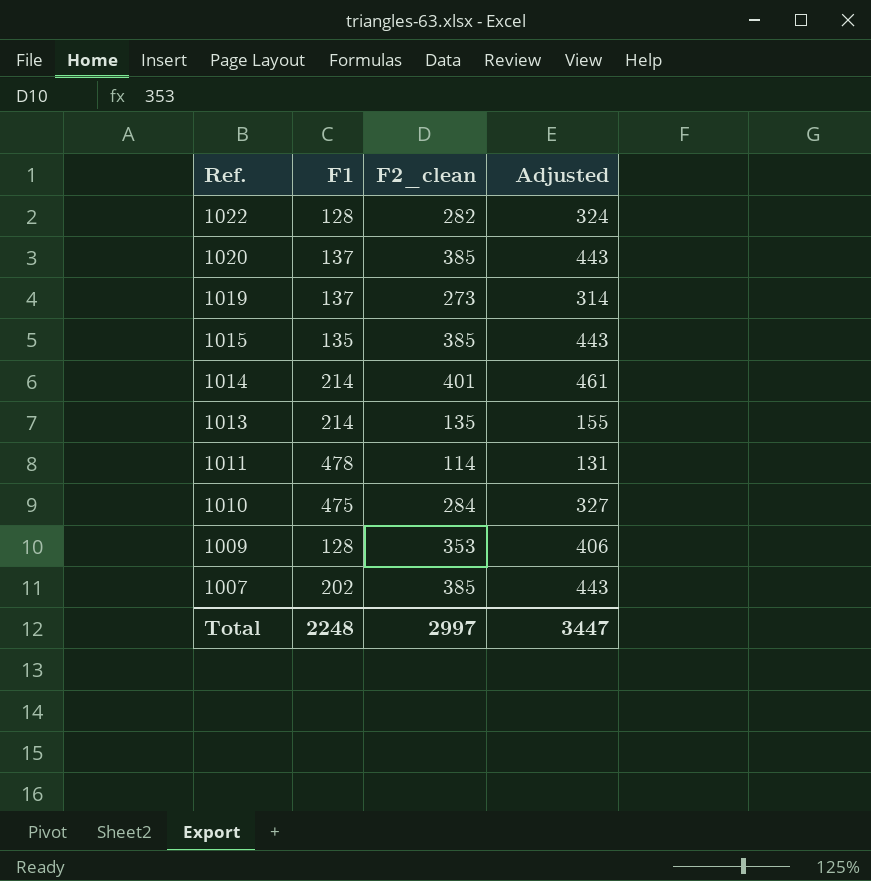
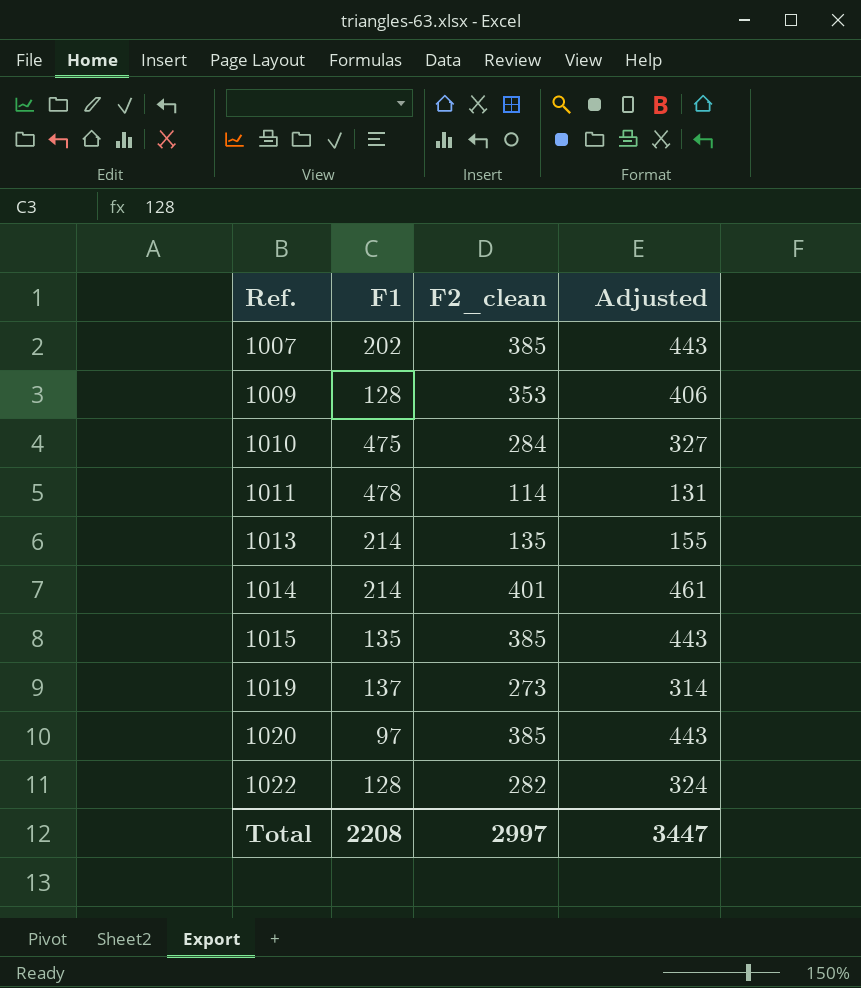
row order: Ref. descending -> Ref. ascending
1020 | F1: 137 -> 97
Total | F1: 2248 -> 2208

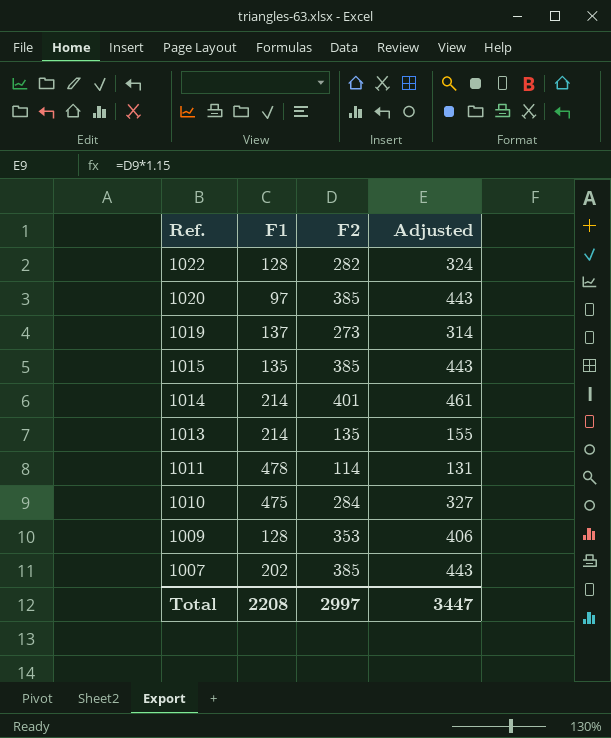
row order: Ref. ascending -> Ref. descending
column name: F2_clean -> F2

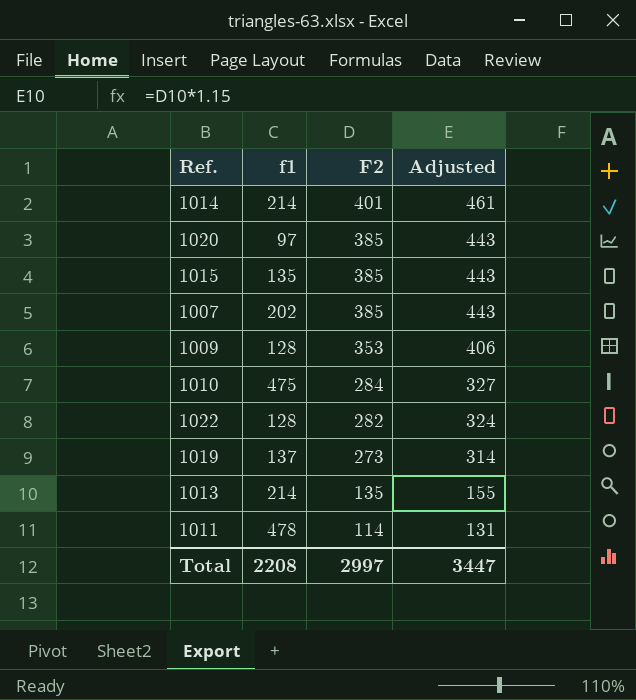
row order: Ref. descending -> F2 descending
column name: F1 -> f1

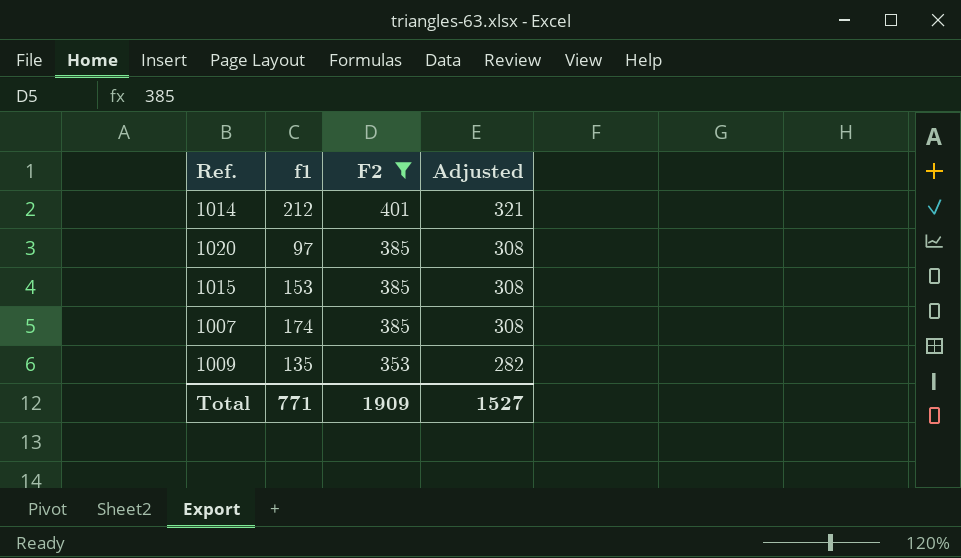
filter: none -> F2 >= 353
column Adjusted | formula: [F2] * 1.15 -> [F2] * 0.8
1014 | f1: 214 -> 212
1015 | f1: 135 -> 153
1007 | f1: 202 -> 174
1009 | f1: 128 -> 135
Total | f1: 2208 -> 771
Total | F2: 2997 -> 1909
Total | Adjusted: 3447 -> 1527

